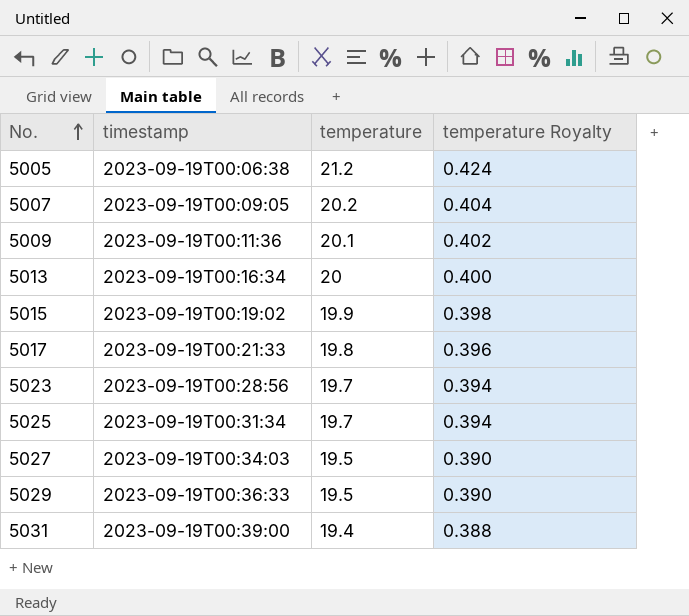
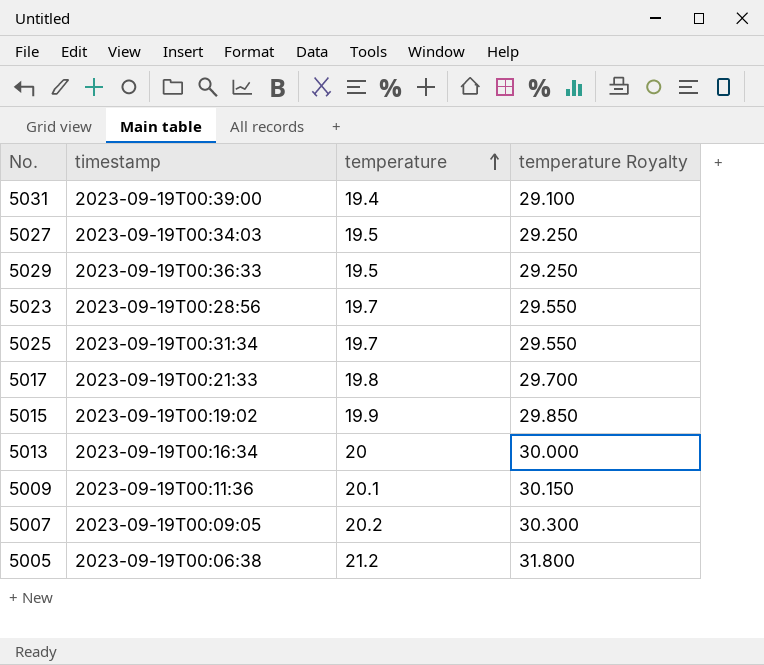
row order: No. ascending -> temperature ascending
column temperature Royalty | formula: [temperature] * 0.02 -> [temperature] * 1.5

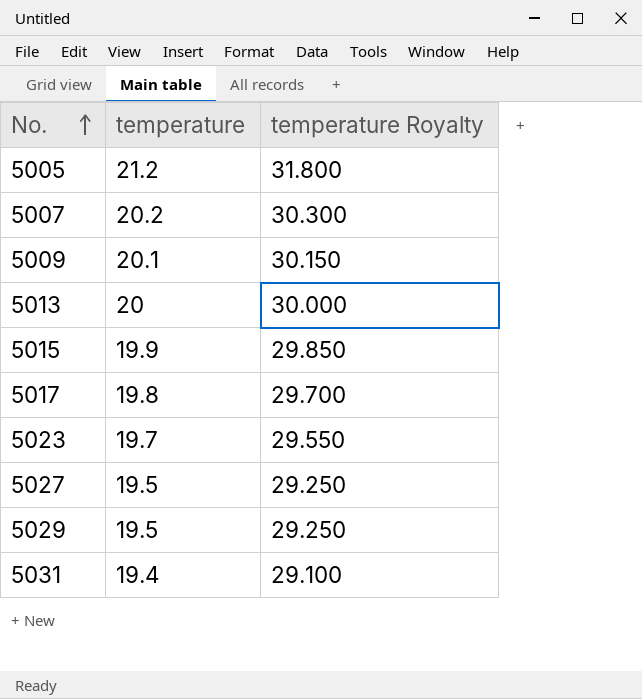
row order: temperature ascending -> No. ascending
column timestamp | position: 2 -> none
row 5025: 2023-09-19T00:31:34 | 19.7 | 29.550 -> none

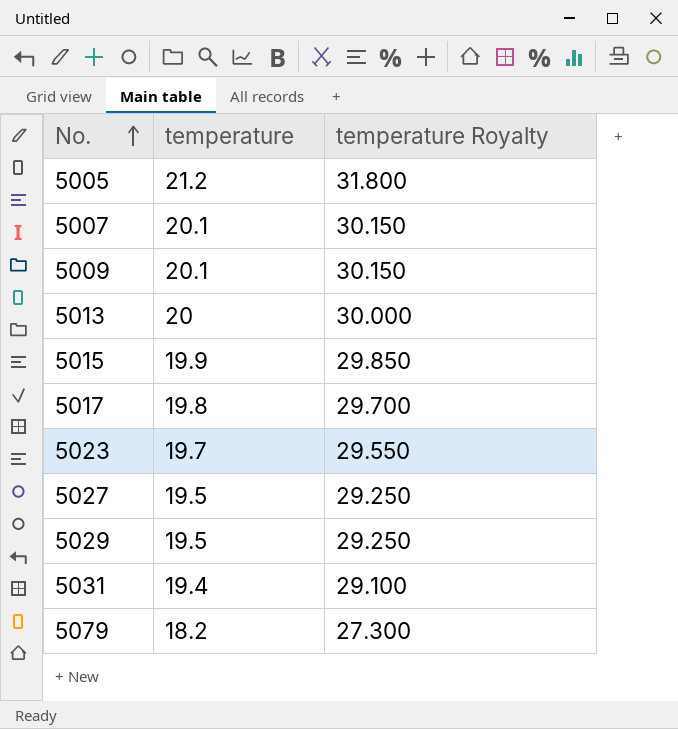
5007 | temperature: 20.2 -> 20.1
5007 | temperature Royalty: 30.300 -> 30.150
row 5079: none -> 18.2 | 27.300

